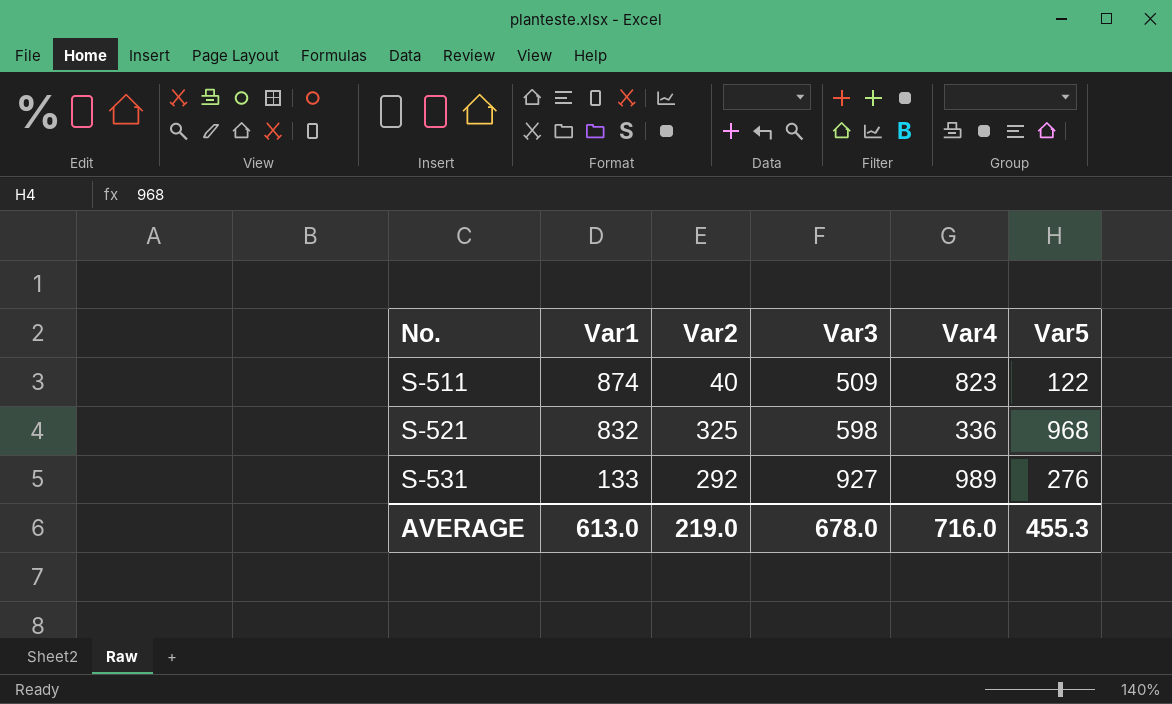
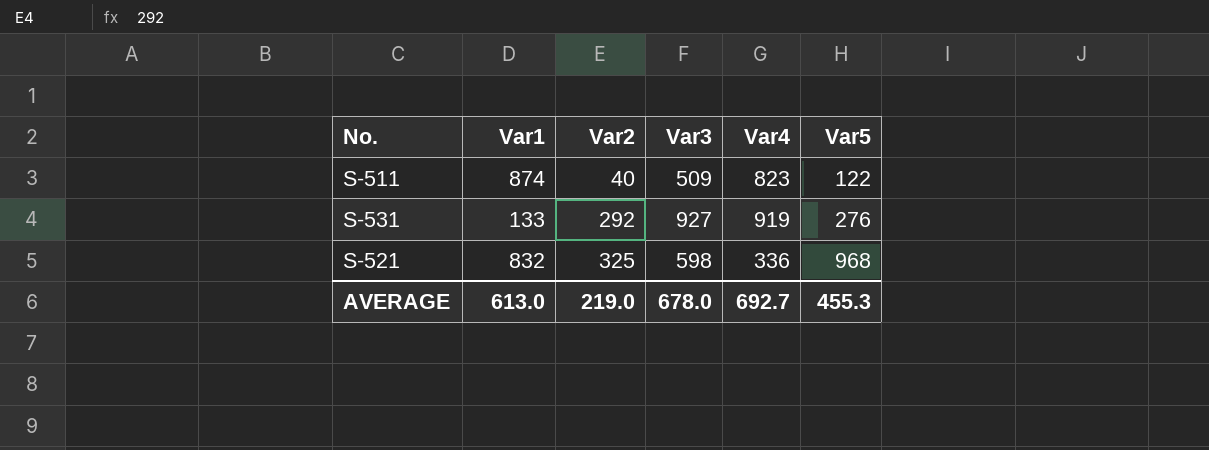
row order: No. ascending -> Var2 ascending
S-531 | Var4: 989 -> 919
AVERAGE | Var4: 716.0 -> 692.7

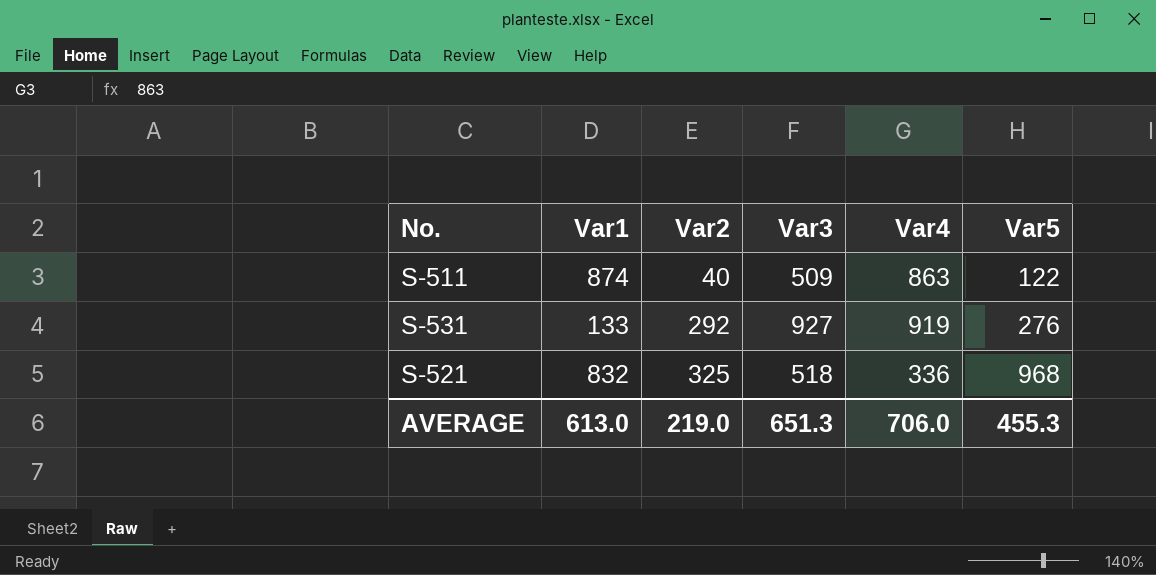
S-511 | Var4: 823 -> 863
S-521 | Var3: 598 -> 518
AVERAGE | Var3: 678.0 -> 651.3
AVERAGE | Var4: 692.7 -> 706.0

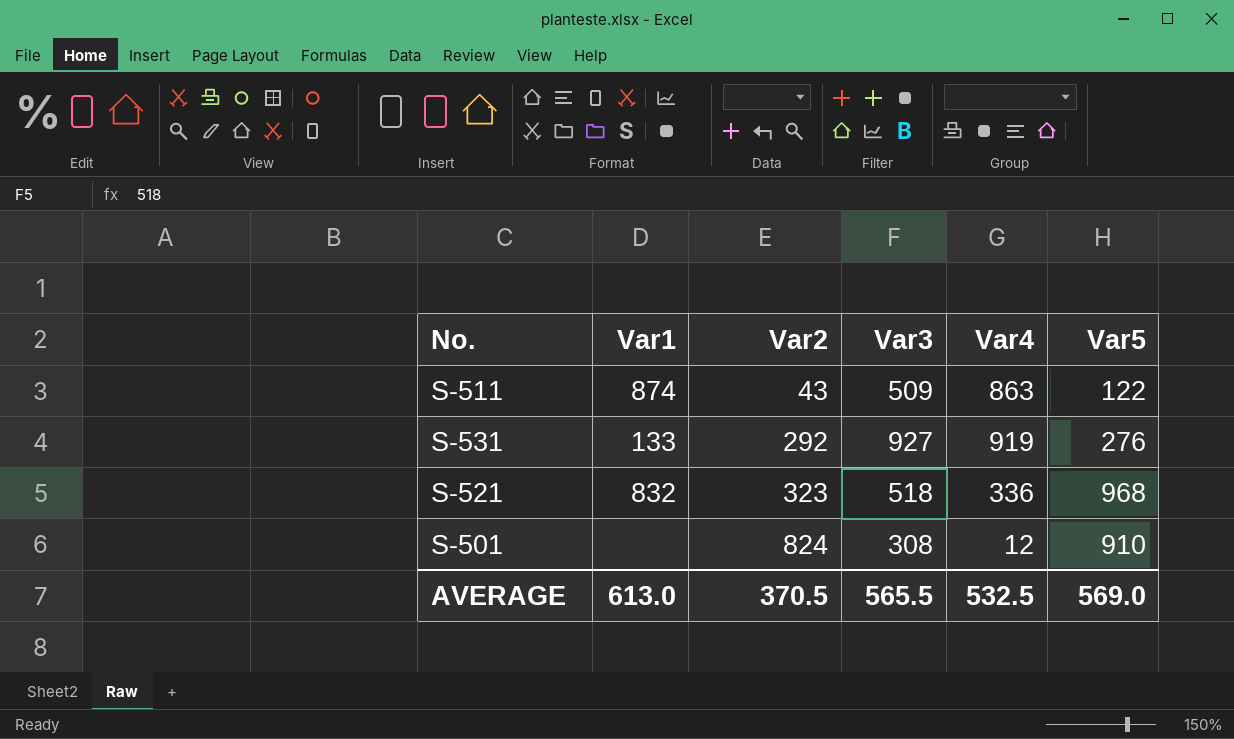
S-511 | Var2: 40 -> 43
S-521 | Var2: 325 -> 323
row S-501: none -> none | 824 | 308 | 12 | 910
AVERAGE | Var2: 219.0 -> 370.5
AVERAGE | Var3: 651.3 -> 565.5
AVERAGE | Var4: 706.0 -> 532.5
AVERAGE | Var5: 455.3 -> 569.0

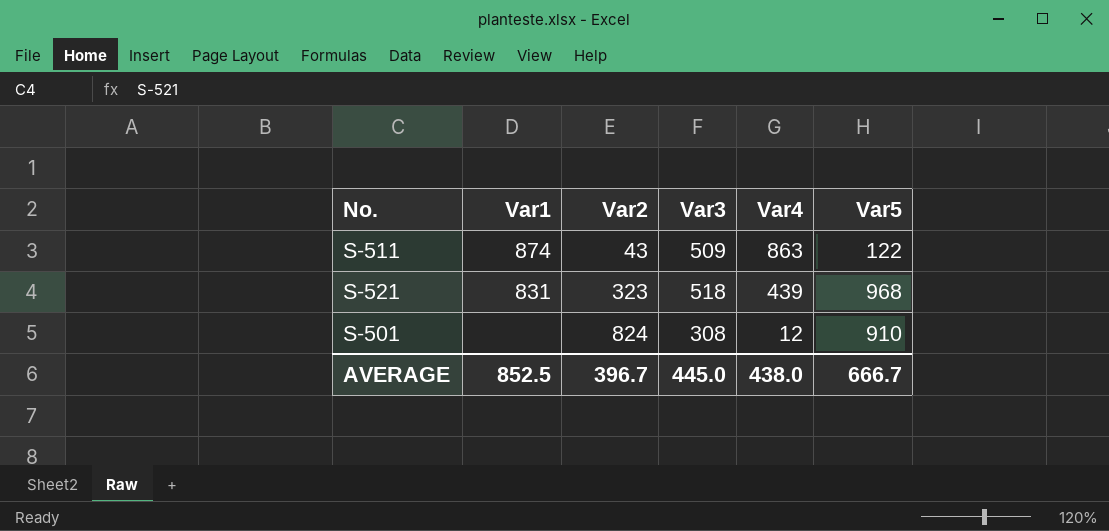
row S-531: 133 | 292 | 927 | 919 | 276 -> none
S-521 | Var1: 832 -> 831
S-521 | Var4: 336 -> 439
AVERAGE | Var1: 613.0 -> 852.5
AVERAGE | Var2: 370.5 -> 396.7
AVERAGE | Var3: 565.5 -> 445.0
AVERAGE | Var4: 532.5 -> 438.0
AVERAGE | Var5: 569.0 -> 666.7

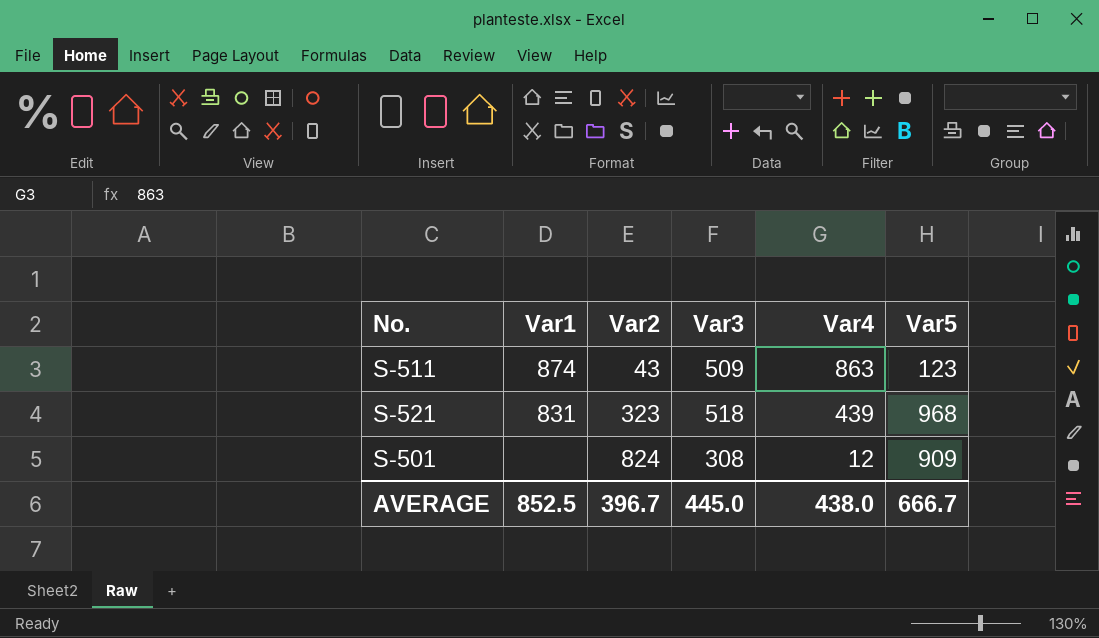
S-511 | Var5: 122 -> 123
S-501 | Var5: 910 -> 909

